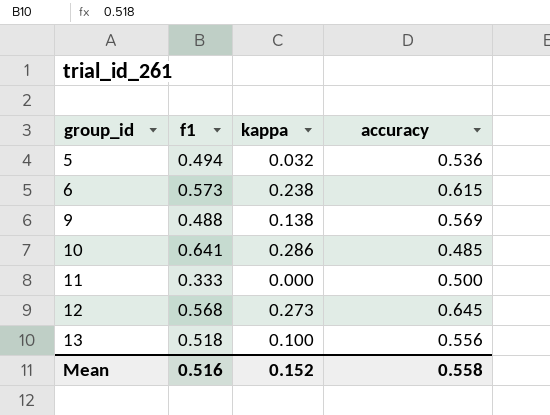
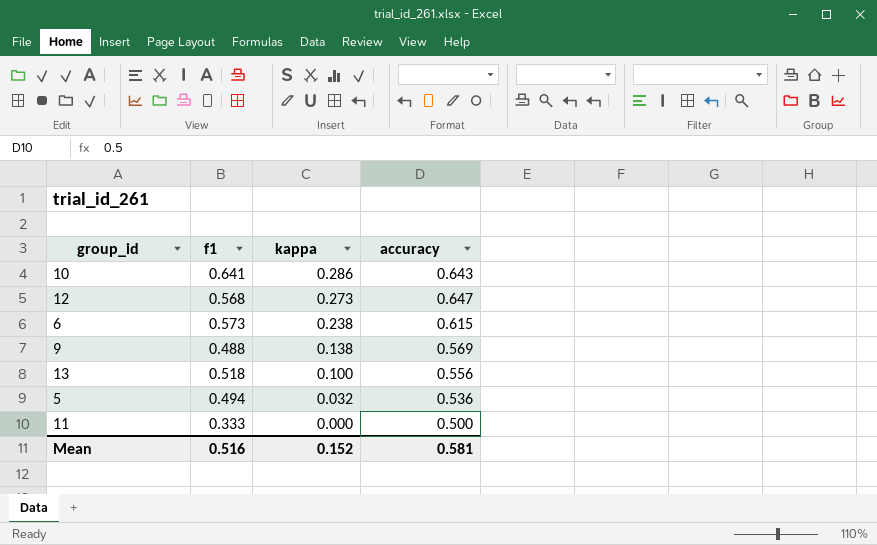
row order: group_id ascending -> kappa descending
10 | accuracy: 0.485 -> 0.643
12 | accuracy: 0.645 -> 0.647
Mean | accuracy: 0.558 -> 0.581

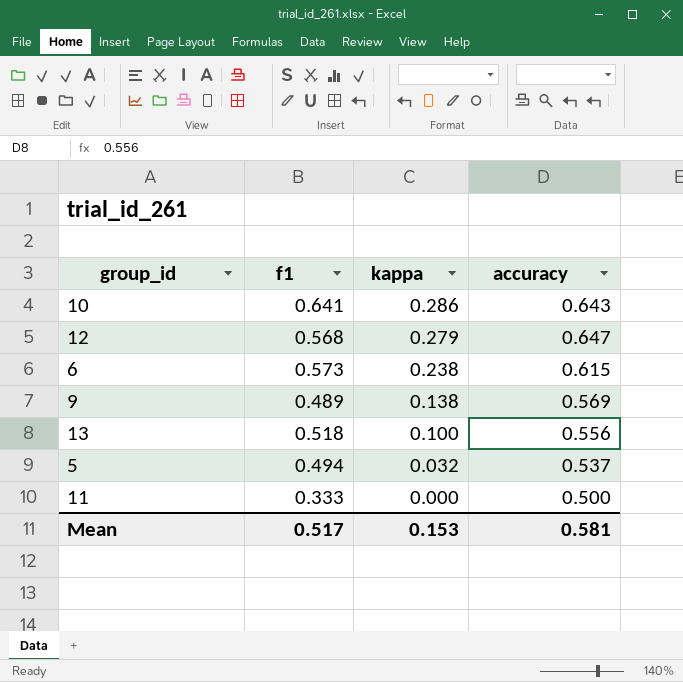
12 | kappa: 0.273 -> 0.279
9 | f1: 0.488 -> 0.489
5 | accuracy: 0.536 -> 0.537
Mean | f1: 0.516 -> 0.517
Mean | kappa: 0.152 -> 0.153

